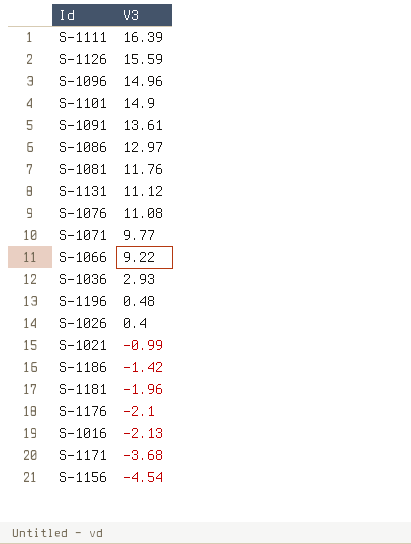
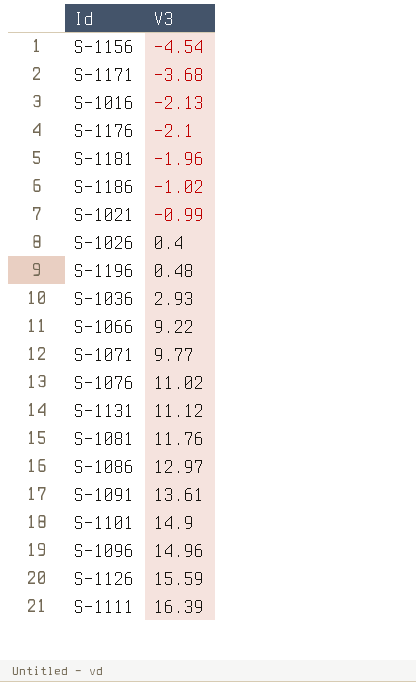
row order: V3 descending -> V3 ascending
S-1186 | V3: -1.42 -> -1.02
S-1076 | V3: 11.08 -> 11.02

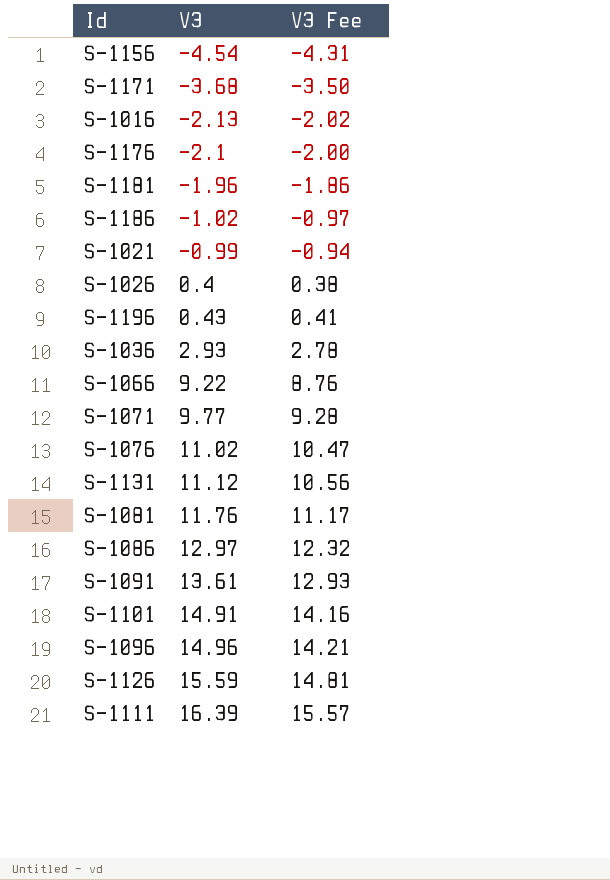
column V3 Fee | formula: none -> [V3] * 0.95
S-1196 | V3: 0.48 -> 0.43
S-1101 | V3: 14.9 -> 14.91

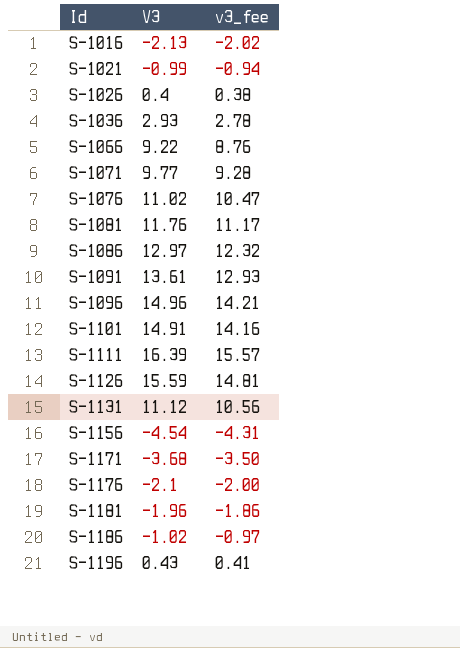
row order: V3 ascending -> Id ascending
column name: V3 Fee -> v3_fee

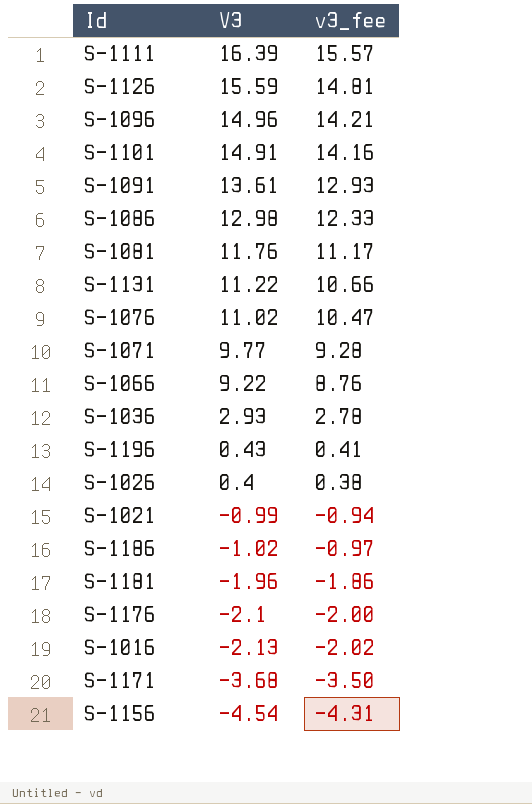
row order: Id ascending -> V3 descending
S-1086 | V3: 12.97 -> 12.98
S-1086 | v3_fee: 12.32 -> 12.33
S-1131 | V3: 11.12 -> 11.22
S-1131 | v3_fee: 10.56 -> 10.66

